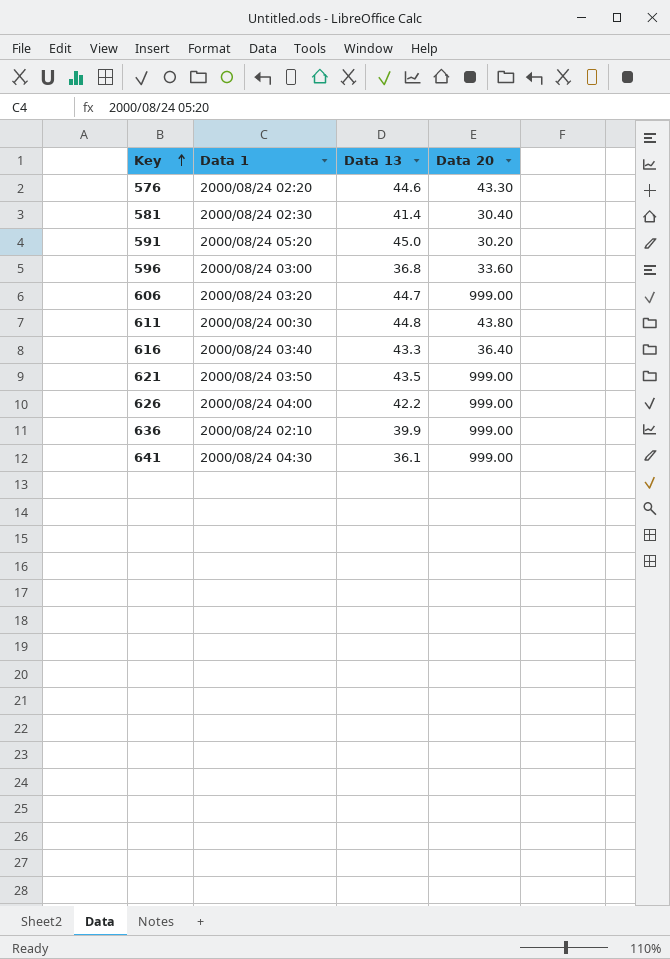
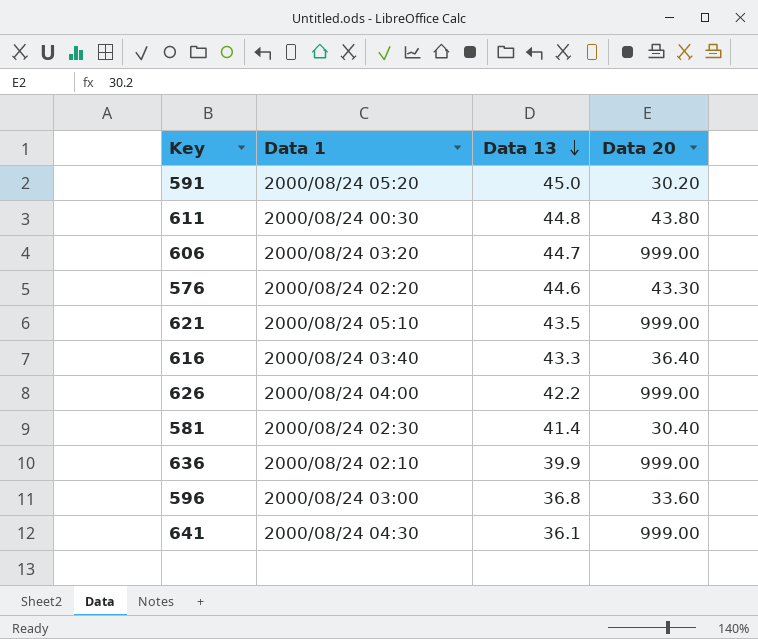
row order: Key ascending -> Data 13 descending
621 | Data 1: 2000/08/24 03:50 -> 2000/08/24 05:10

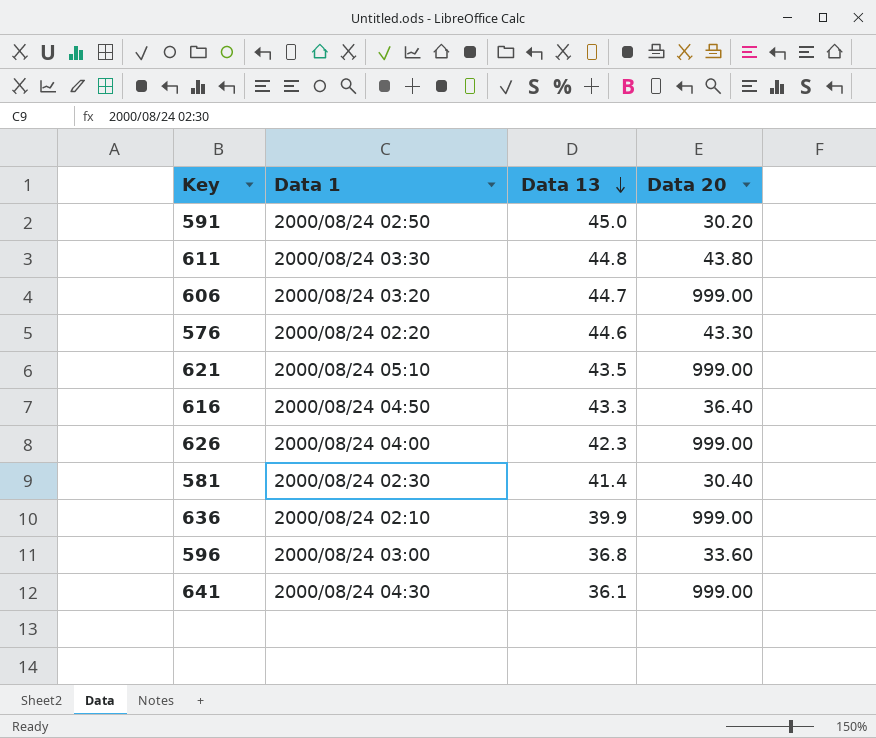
591 | Data 1: 2000/08/24 05:20 -> 2000/08/24 02:50
611 | Data 1: 2000/08/24 00:30 -> 2000/08/24 03:30
616 | Data 1: 2000/08/24 03:40 -> 2000/08/24 04:50
626 | Data 13: 42.2 -> 42.3

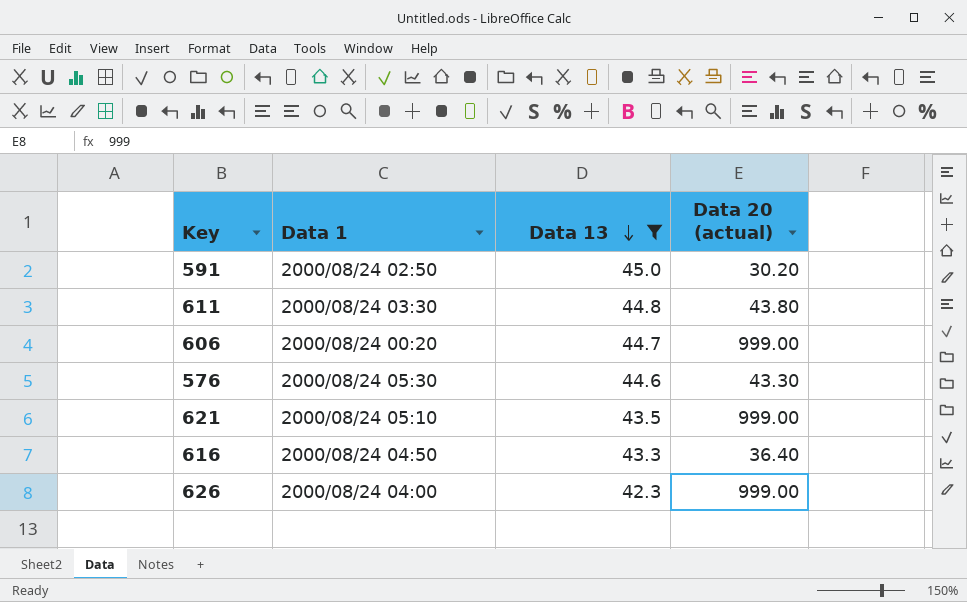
filter: none -> Data 13 >= 42.3
column name: Data 20 -> Data 20 (actual)
606 | Data 1: 2000/08/24 03:20 -> 2000/08/24 00:20
576 | Data 1: 2000/08/24 02:20 -> 2000/08/24 05:30

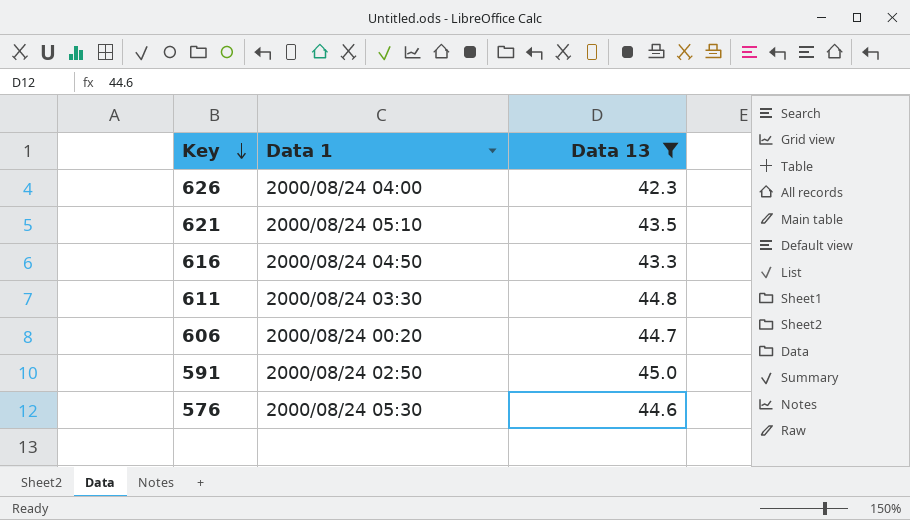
row order: Data 13 descending -> Key descending
column Data 20 (actual) | position: 4 -> none

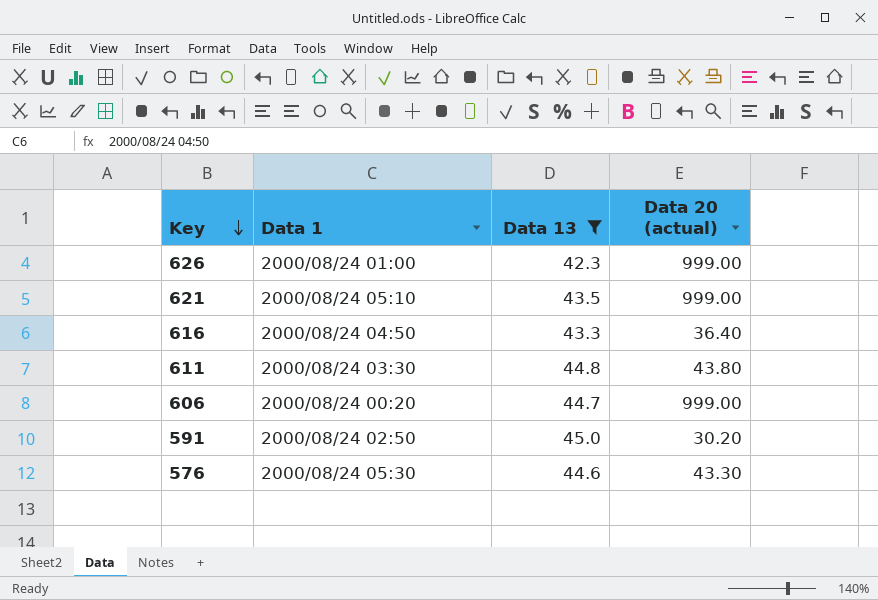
column Data 20 (actual) | position: none -> 4
626 | Data 1: 2000/08/24 04:00 -> 2000/08/24 01:00

